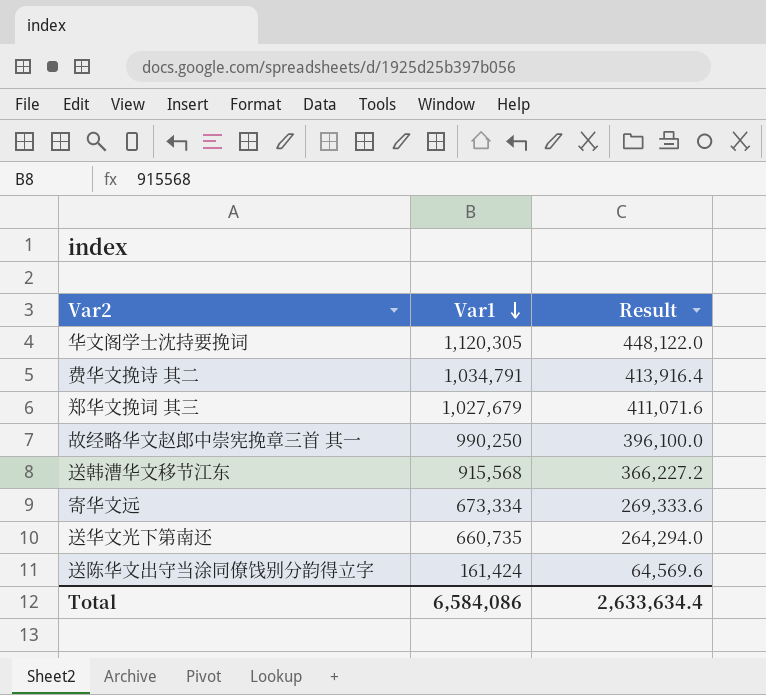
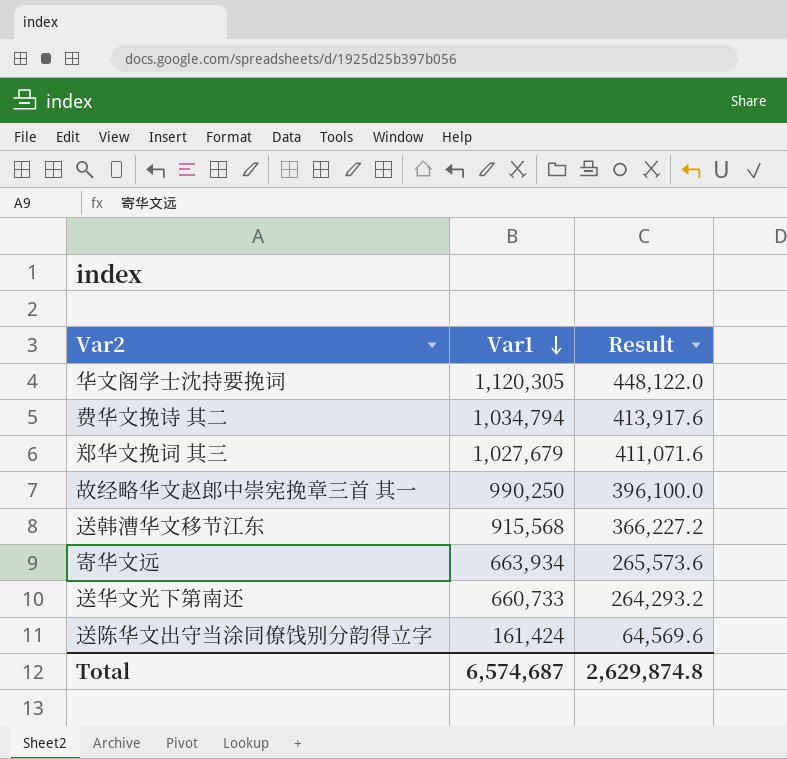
费华文挽诗 其二 | Var1: 1,034,791 -> 1,034,794
费华文挽诗 其二 | Result: 413,916.4 -> 413,917.6
寄华文远 | Var1: 673,334 -> 663,934
寄华文远 | Result: 269,333.6 -> 265,573.6
送华文光下第南还 | Var1: 660,735 -> 660,733
送华文光下第南还 | Result: 264,294.0 -> 264,293.2
Total | Var1: 6,584,086 -> 6,574,687
Total | Result: 2,633,634.4 -> 2,629,874.8

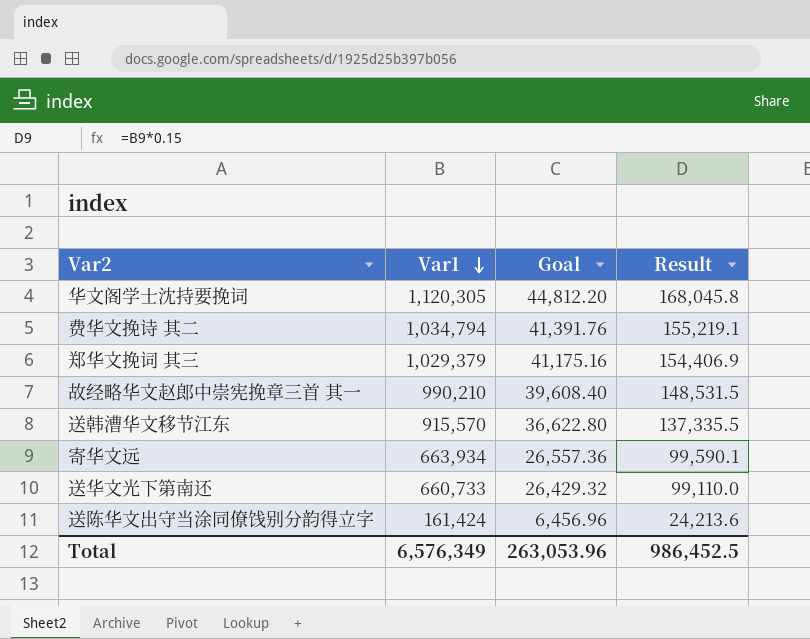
column Goal | formula: none -> [Var1] * 0.04
column Result | formula: [Var1] * 0.4 -> [Var1] * 0.15
郑华文挽词 其三 | Var1: 1,027,679 -> 1,029,379
故经略华文赵郎中崇宪挽章三首 其一 | Var1: 990,250 -> 990,210
送韩漕华文移节江东 | Var1: 915,568 -> 915,570
Total | Var1: 6,574,687 -> 6,576,349
Total | Result: 2,629,874.8 -> 986,452.5

